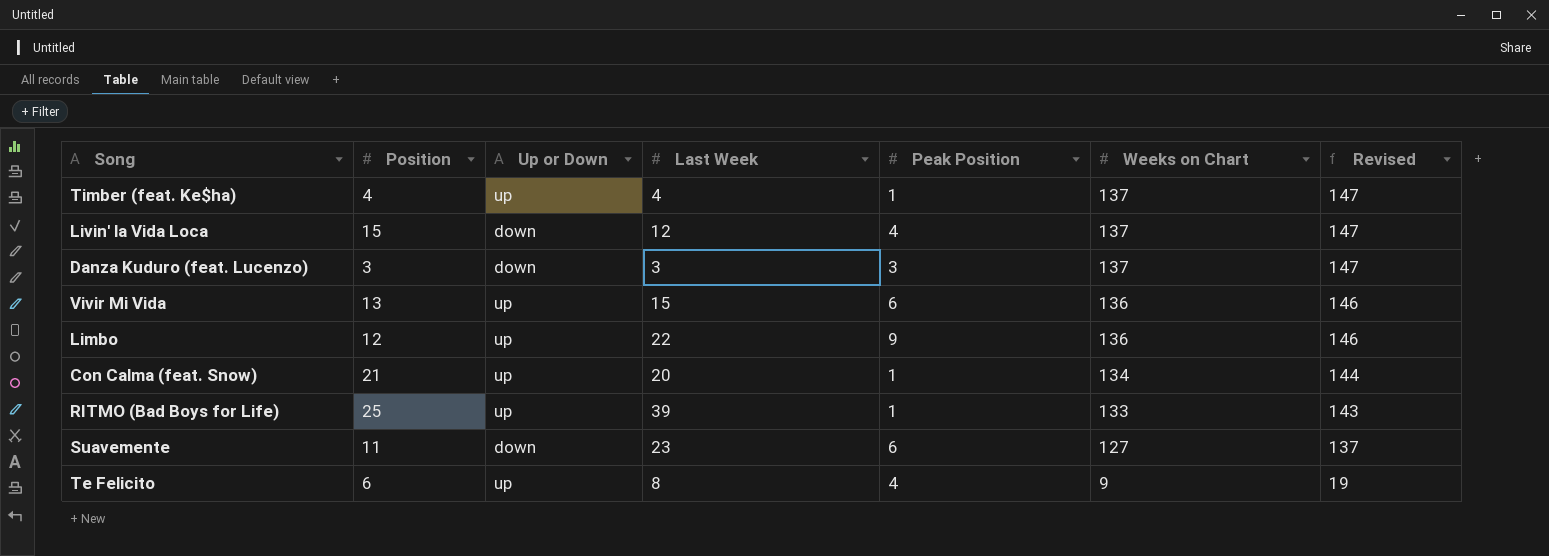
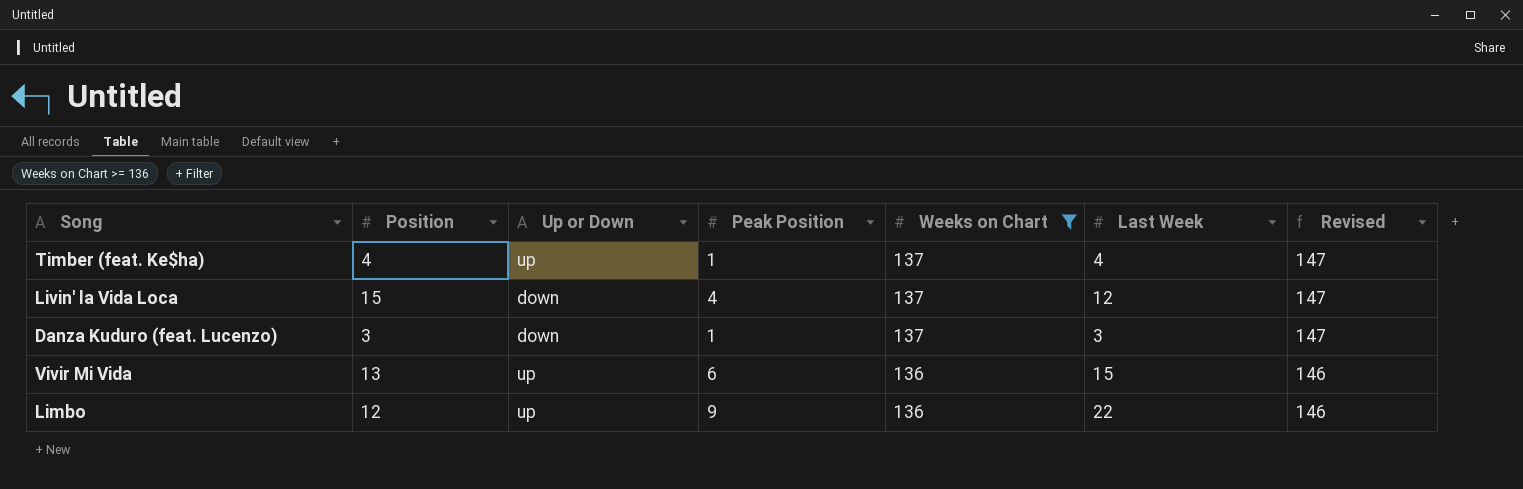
filter: none -> Weeks on Chart >= 136
column Last Week | position: 4 -> 6
Danza Kuduro (feat. Lucenzo) | Peak Position: 3 -> 1

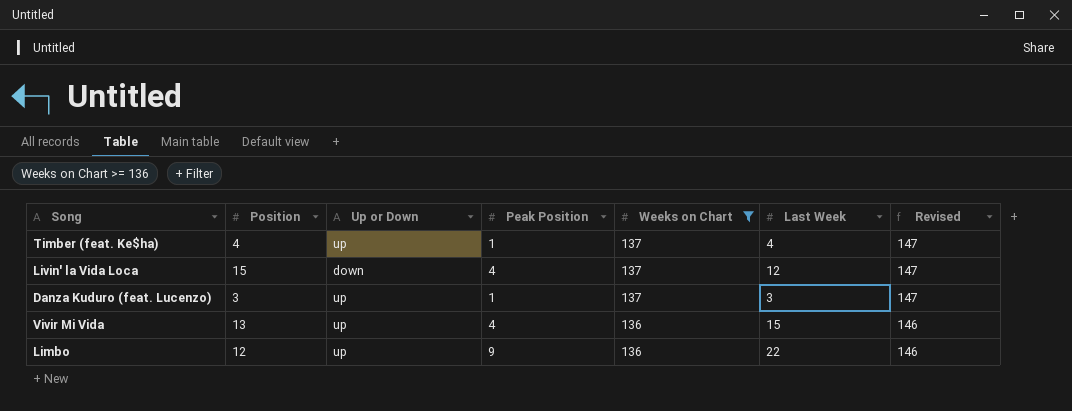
Danza Kuduro (feat. Lucenzo) | Up or Down: down -> up
Vivir Mi Vida | Peak Position: 6 -> 4

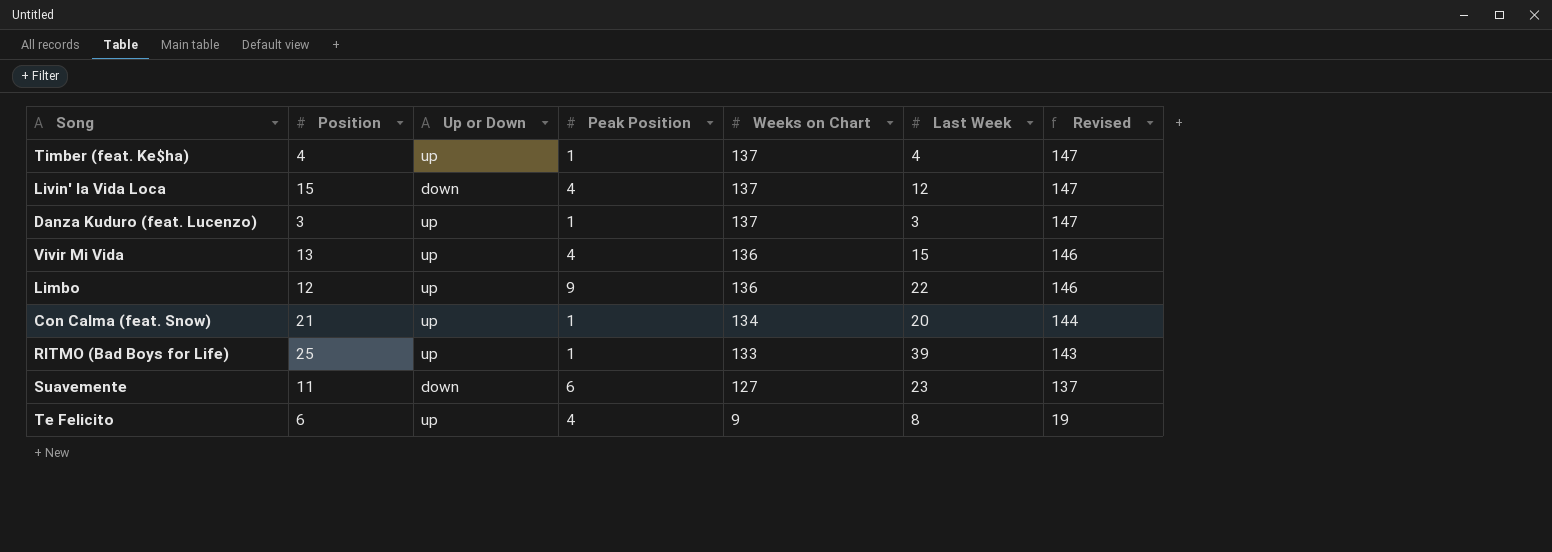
filter: Weeks on Chart >= 136 -> none

